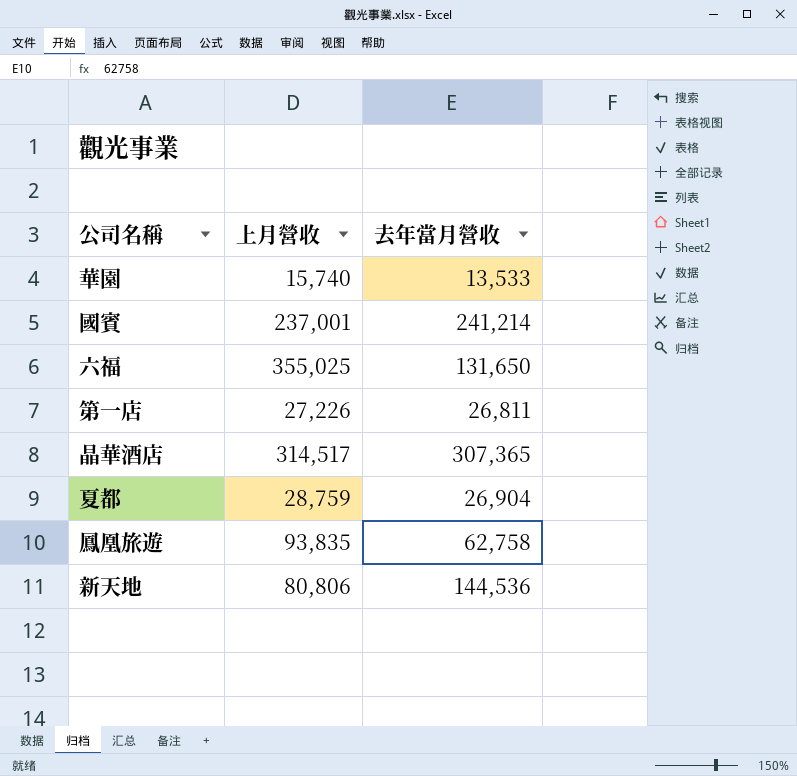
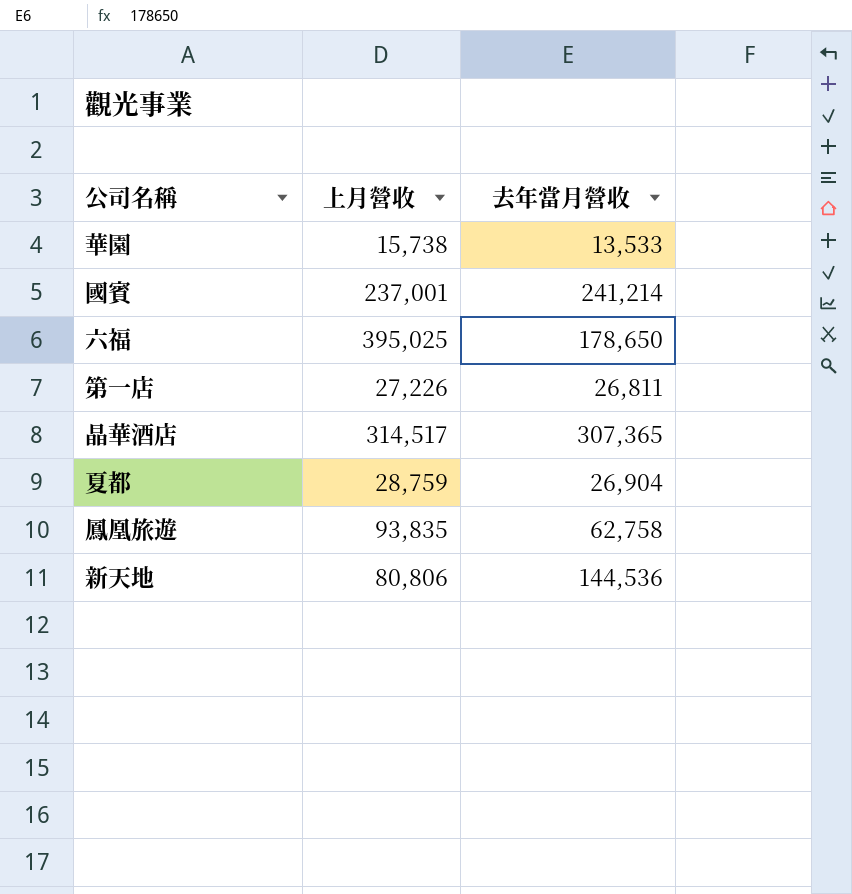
華園 | 上月營收: 15,740 -> 15,738
六福 | 上月營收: 355,025 -> 395,025
六福 | 去年當月營收: 131,650 -> 178,650

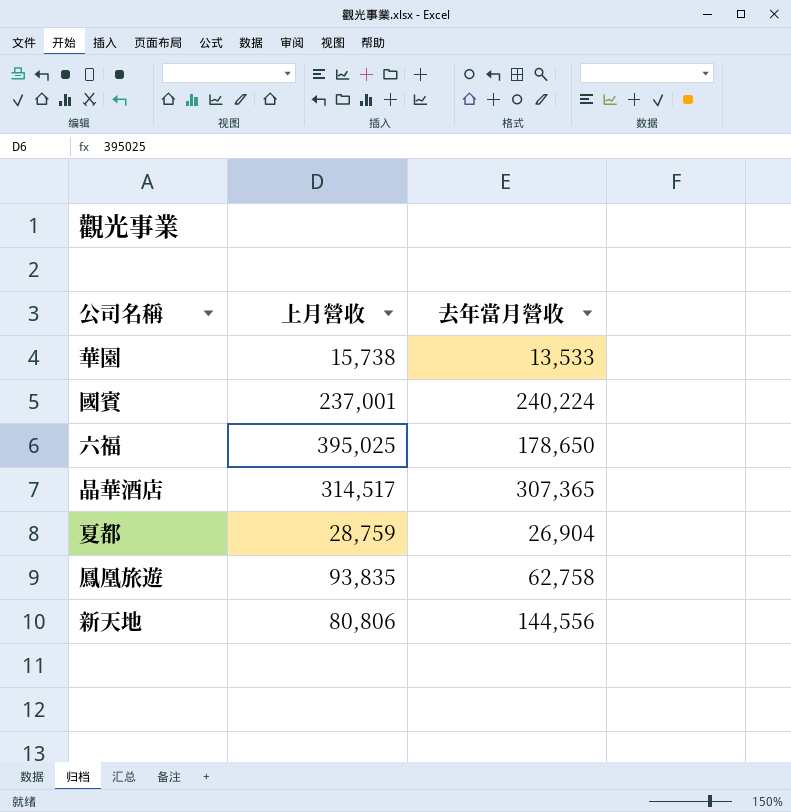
row 第一店: 27,226 | 26,811 -> none
國賓 | 去年當月營收: 241,214 -> 240,224
新天地 | 去年當月營收: 144,536 -> 144,556

